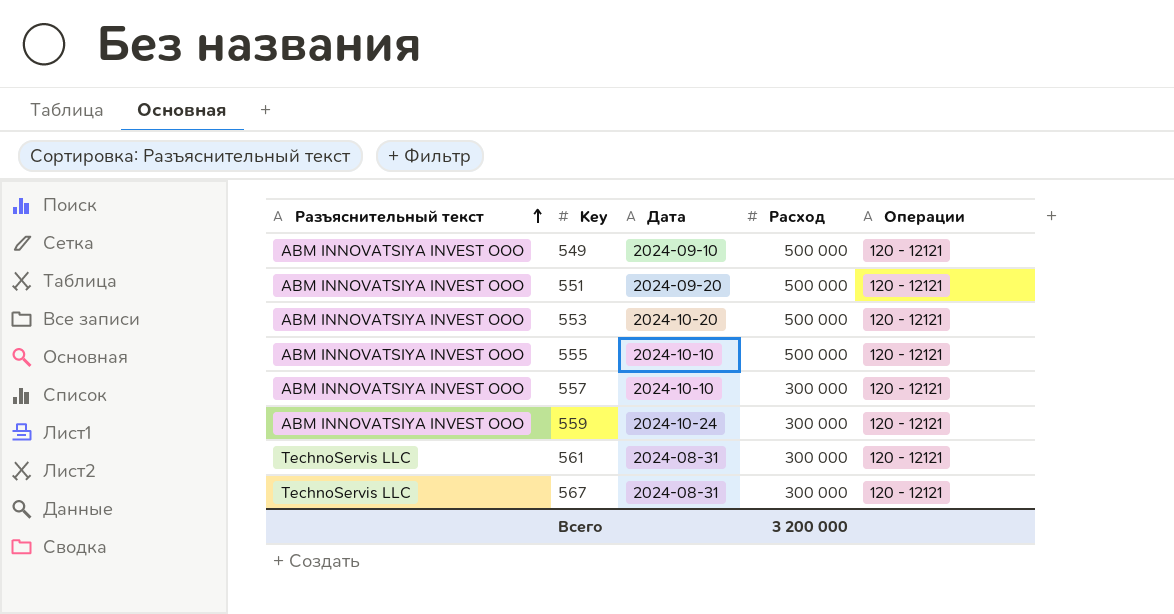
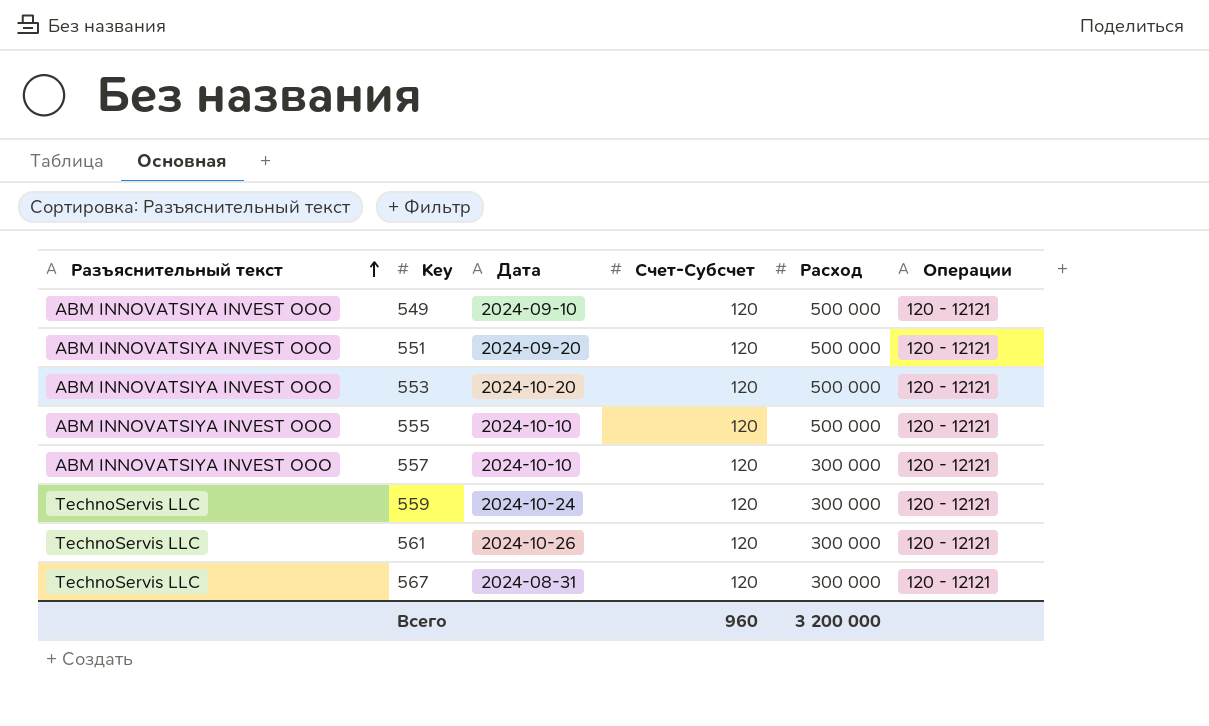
column Счет-Субсчет | position: none -> 4
559 | Разъяснительный текст: ABM INNOVATSIYA INVEST ООО -> TechnoServis LLC
561 | Дата: 2024-08-31 -> 2024-10-26

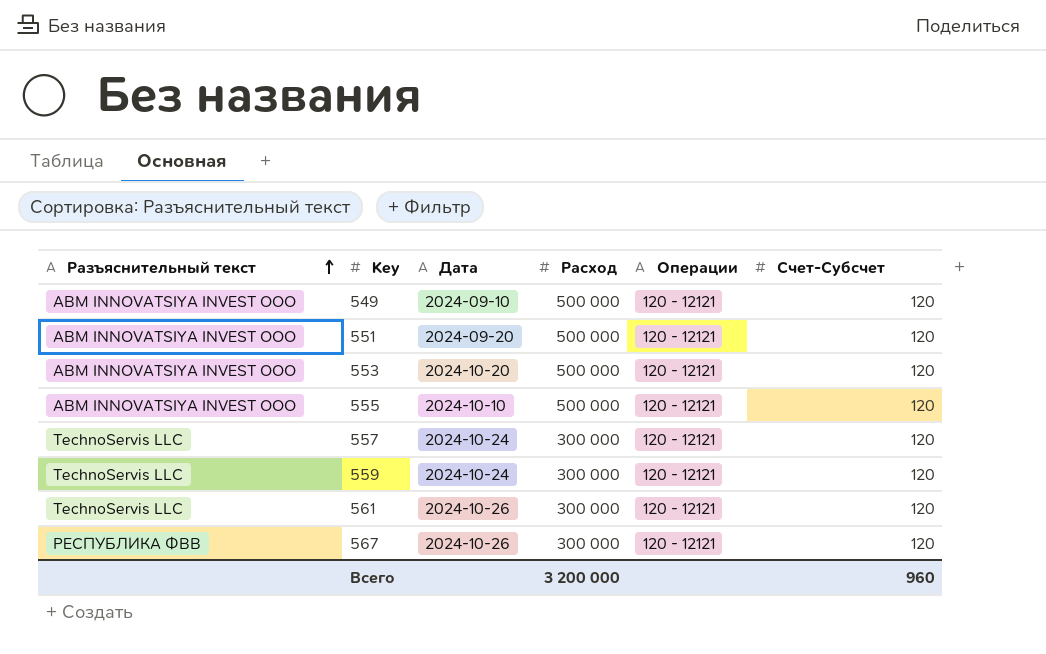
column Счет-Субсчет | position: 4 -> 6
557 | Разъяснительный текст: ABM INNOVATSIYA INVEST ООО -> TechnoServis LLC
557 | Дата: 2024-10-10 -> 2024-10-24
567 | Разъяснительный текст: TechnoServis LLC -> РЕСПУБЛИКА ФВВ
567 | Дата: 2024-08-31 -> 2024-10-26

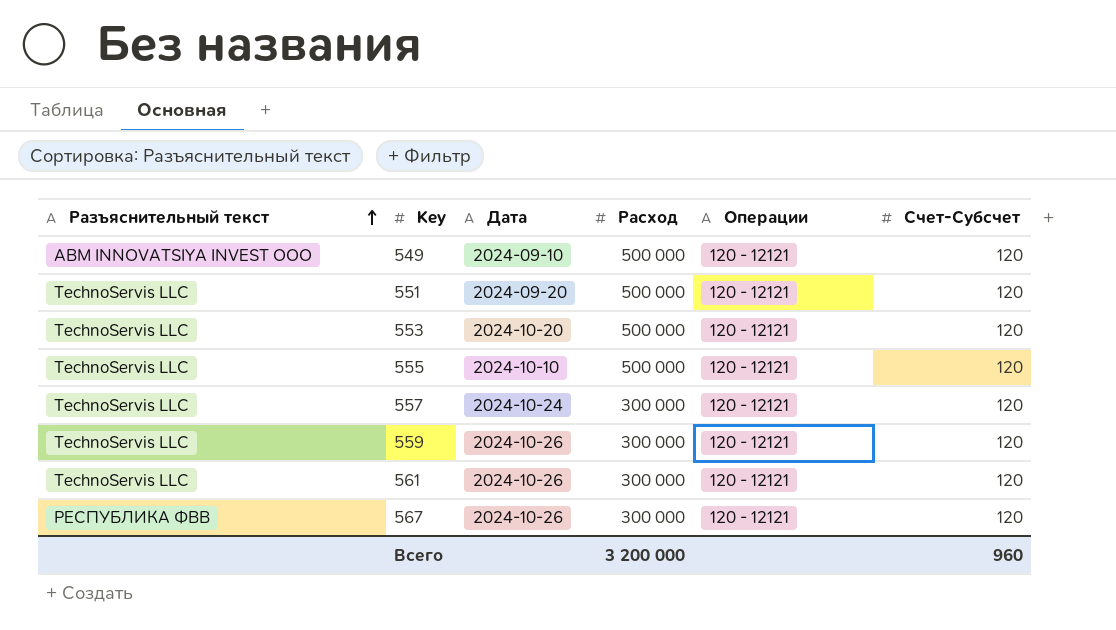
551 | Разъяснительный текст: ABM INNOVATSIYA INVEST ООО -> TechnoServis LLC
553 | Разъяснительный текст: ABM INNOVATSIYA INVEST ООО -> TechnoServis LLC
555 | Разъяснительный текст: ABM INNOVATSIYA INVEST ООО -> TechnoServis LLC
559 | Дата: 2024-10-24 -> 2024-10-26

